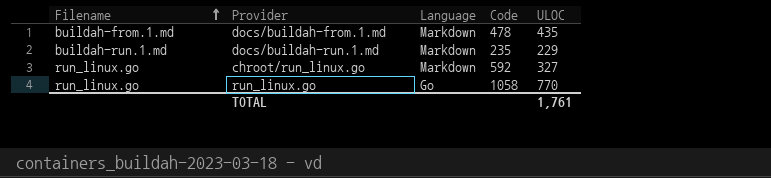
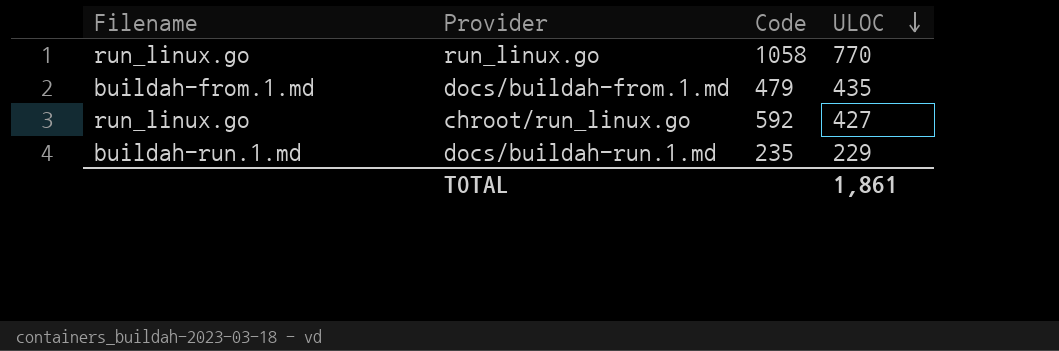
row order: Filename ascending -> ULOC descending
column Language | position: 3 -> none
docs/buildah-from.1.md | Code: 478 -> 479
chroot/run_linux.go | ULOC: 327 -> 427
TOTAL | ULOC: 1,761 -> 1,861

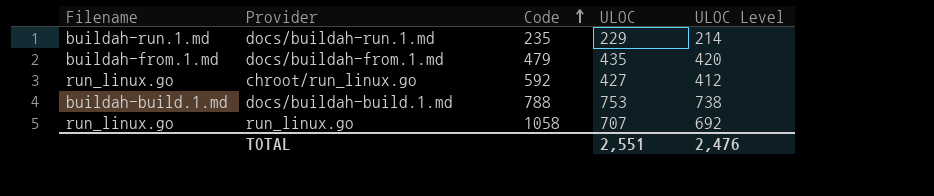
row order: ULOC descending -> Code ascending
column ULOC Level | formula: none -> [ULOC] - 15
row docs/buildah-build.1.md: none -> buildah-build.1.md | 788 | 753 | 738
run_linux.go | ULOC: 770 -> 707
TOTAL | ULOC: 1,861 -> 2,551

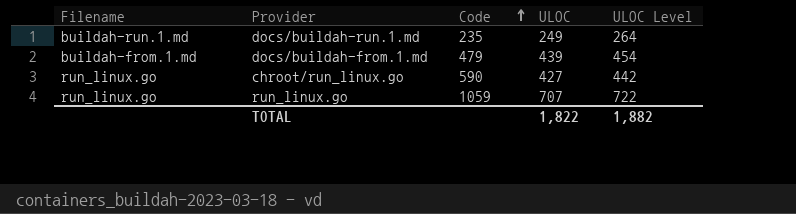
column ULOC Level | formula: [ULOC] - 15 -> [ULOC] + 15
row docs/buildah-build.1.md: buildah-build.1.md | 788 | 753 | 738 -> none
docs/buildah-run.1.md | ULOC: 229 -> 249
docs/buildah-from.1.md | ULOC: 435 -> 439
chroot/run_linux.go | Code: 592 -> 590
run_linux.go | Code: 1058 -> 1059
TOTAL | ULOC: 2,551 -> 1,822
TOTAL | ULOC Level: 2,476 -> 1,882

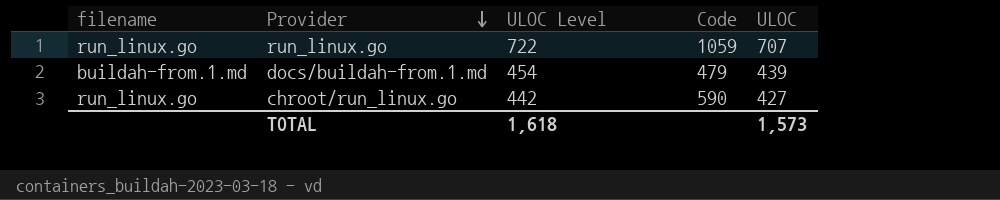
row order: Code ascending -> Provider descending
column name: Filename -> filename
column ULOC Level | position: 5 -> 3
row docs/buildah-run.1.md: buildah-run.1.md | 235 | 249 | 264 -> none
TOTAL | ULOC Level: 1,882 -> 1,618
TOTAL | ULOC: 1,822 -> 1,573

